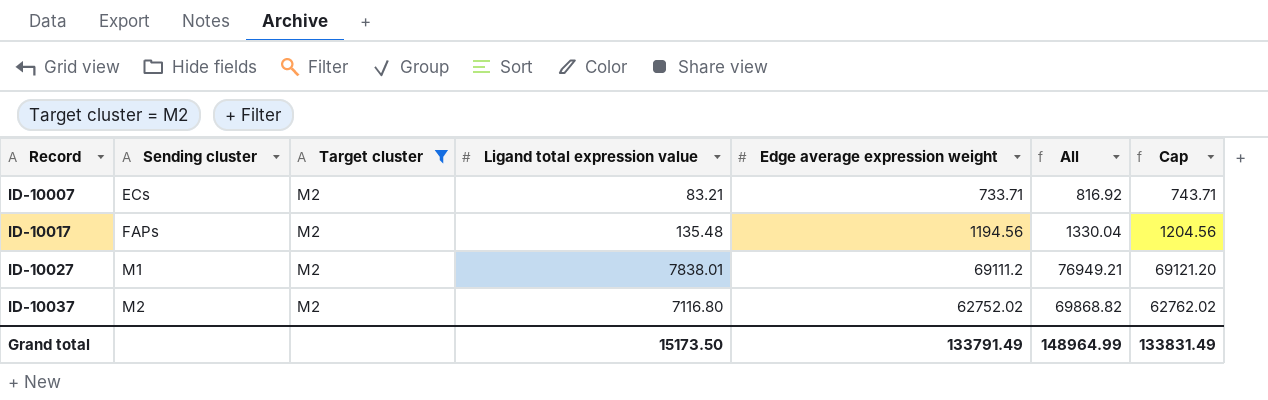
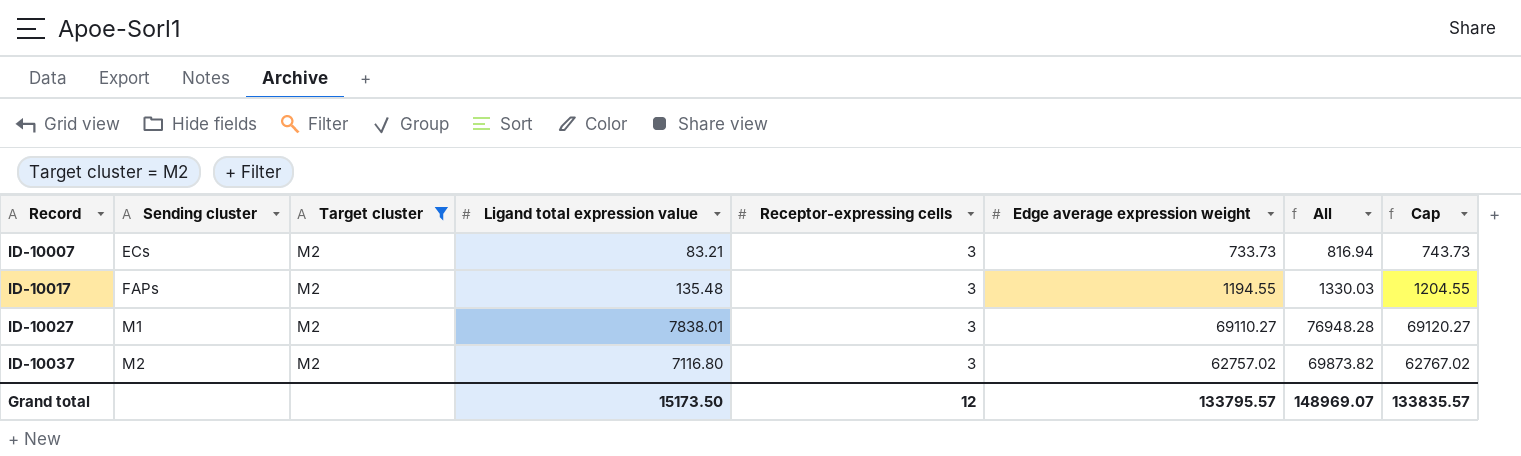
column Receptor-expressing cells | position: none -> 5
ID-10007 | Edge average expression weight: 733.71 -> 733.73
ID-10007 | All: 816.92 -> 816.94
ID-10007 | Cap: 743.71 -> 743.73
ID-10017 | Edge average expression weight: 1194.56 -> 1194.55
ID-10017 | All: 1330.04 -> 1330.03
ID-10017 | Cap: 1204.56 -> 1204.55
ID-10027 | Edge average expression weight: 69111.2 -> 69110.27
ID-10027 | All: 76949.21 -> 76948.28
ID-10027 | Cap: 69121.20 -> 69120.27
ID-10037 | Edge average expression weight: 62752.02 -> 62757.02
ID-10037 | All: 69868.82 -> 69873.82
ID-10037 | Cap: 62762.02 -> 62767.02
Grand total | Edge average expression weight: 133791.49 -> 133795.57
Grand total | All: 148964.99 -> 148969.07
Grand total | Cap: 133831.49 -> 133835.57

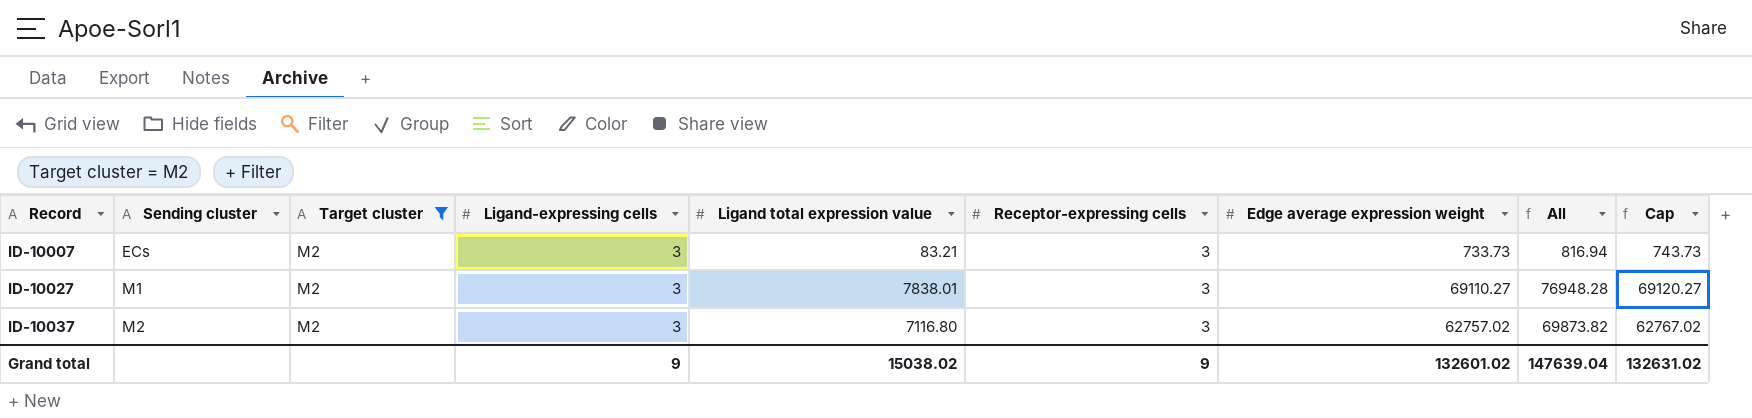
column Ligand-expressing cells | position: none -> 4
row ID-10017: FAPs | M2 | 135.48 | 3 | 1194.55 | 1330.03 | 1204.55 -> none
Grand total | Ligand total expression value: 15173.50 -> 15038.02
Grand total | Receptor-expressing cells: 12 -> 9
Grand total | Edge average expression weight: 133795.57 -> 132601.02
Grand total | All: 148969.07 -> 147639.04
Grand total | Cap: 133835.57 -> 132631.02

